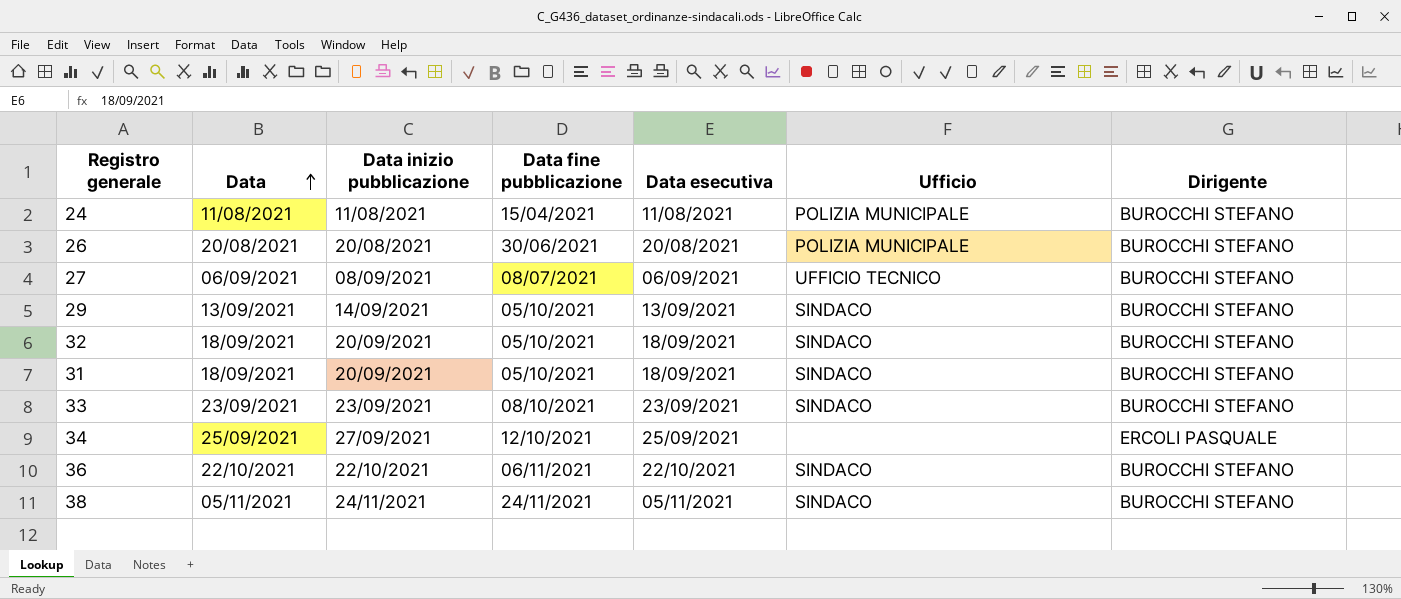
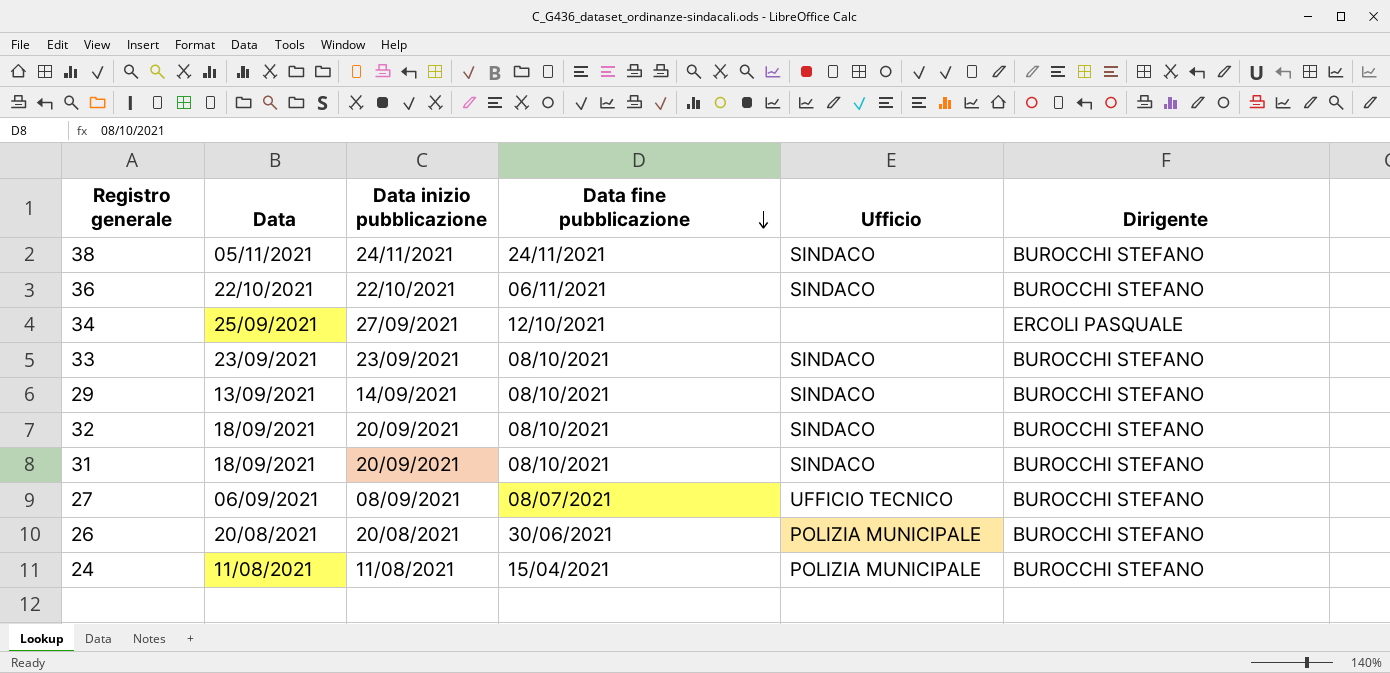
row order: Data ascending -> Data fine pubblicazione descending
column Data esecutiva | position: 5 -> none
29 | Data fine pubblicazione: 05/10/2021 -> 08/10/2021
32 | Data fine pubblicazione: 05/10/2021 -> 08/10/2021
31 | Data fine pubblicazione: 05/10/2021 -> 08/10/2021

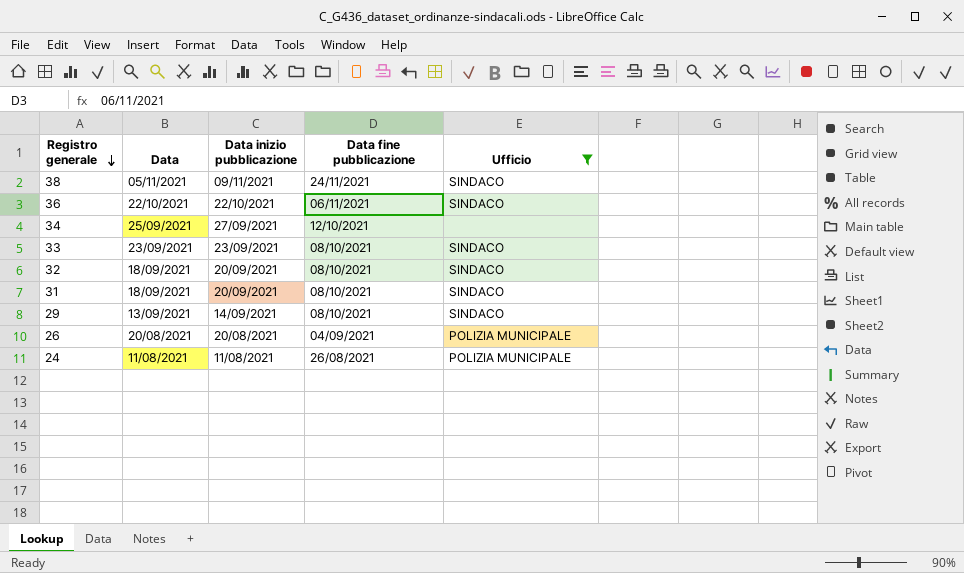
filter: none -> Ufficio != UFFICIO TECNICO
row order: Data fine pubblicazione descending -> Registro generale descending
column Dirigente | position: 6 -> none
38 | Data inizio pubblicazione: 24/11/2021 -> 09/11/2021
26 | Data fine pubblicazione: 30/06/2021 -> 04/09/2021
24 | Data fine pubblicazione: 15/04/2021 -> 26/08/2021

